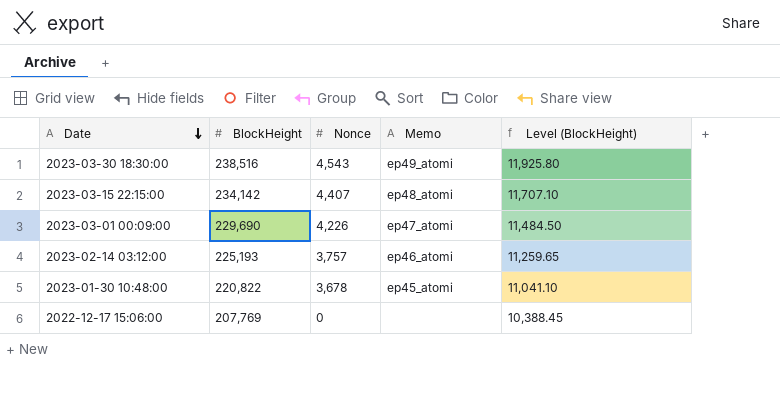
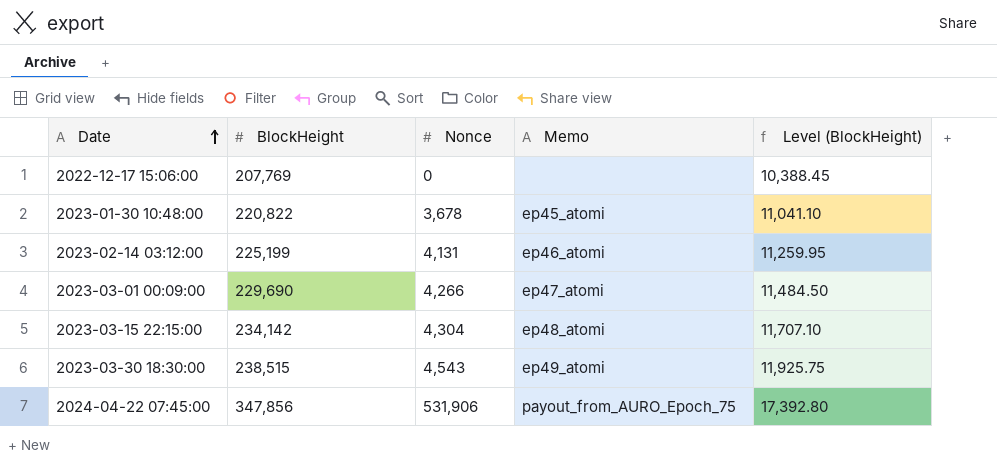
row order: Date descending -> Date ascending
2023-02-14 03:12:00 | BlockHeight: 225,193 -> 225,199
2023-02-14 03:12:00 | Nonce: 3,757 -> 4,131
2023-02-14 03:12:00 | Level (BlockHeight): 11,259.65 -> 11,259.95
2023-03-01 00:09:00 | Nonce: 4,226 -> 4,266
2023-03-15 22:15:00 | Nonce: 4,407 -> 4,304
2023-03-30 18:30:00 | BlockHeight: 238,516 -> 238,515
2023-03-30 18:30:00 | Level (BlockHeight): 11,925.80 -> 11,925.75
row 2024-04-22 07:45:00: none -> 347,856 | 531,906 | payout_from_AURO_Epoch_75 | 17,392.80

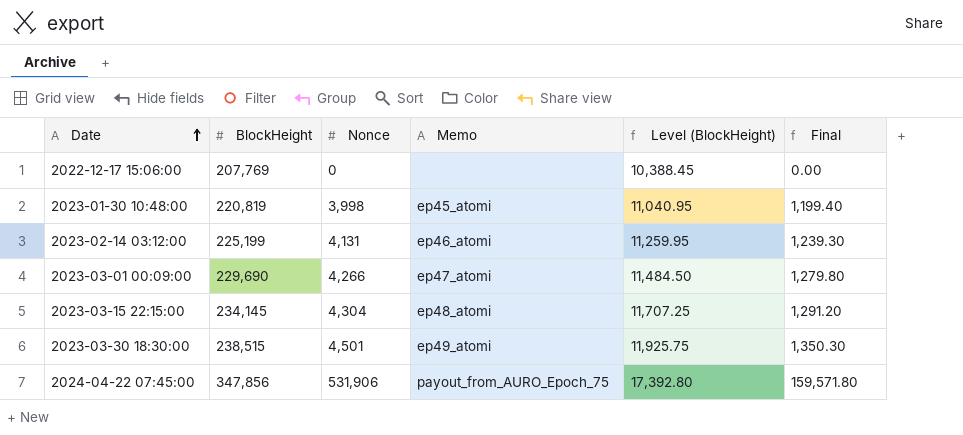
column Final | formula: none -> [Nonce] * 0.3
2023-01-30 10:48:00 | BlockHeight: 220,822 -> 220,819
2023-01-30 10:48:00 | Nonce: 3,678 -> 3,998
2023-01-30 10:48:00 | Level (BlockHeight): 11,041.10 -> 11,040.95
2023-03-15 22:15:00 | BlockHeight: 234,142 -> 234,145
2023-03-15 22:15:00 | Level (BlockHeight): 11,707.10 -> 11,707.25
2023-03-30 18:30:00 | Nonce: 4,543 -> 4,501

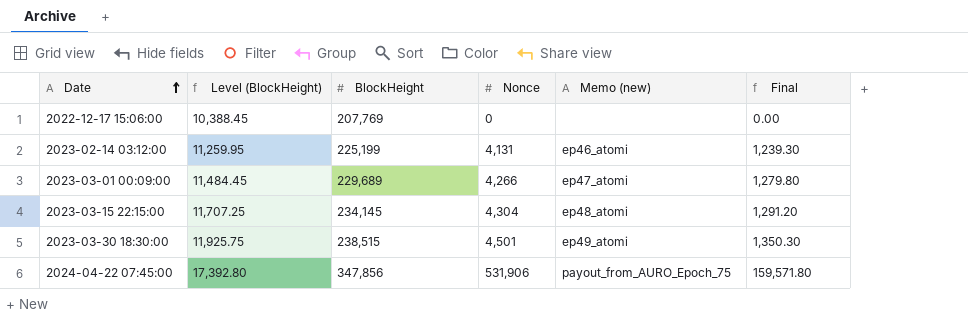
column Level (BlockHeight) | position: 5 -> 2
column name: Memo -> Memo (new)
row 2023-01-30 10:48:00: 220,819 | 3,998 | ep45_atomi | 11,040.95 | 1,199.40 -> none
2023-03-01 00:09:00 | Level (BlockHeight): 11,484.50 -> 11,484.45
2023-03-01 00:09:00 | BlockHeight: 229,690 -> 229,689

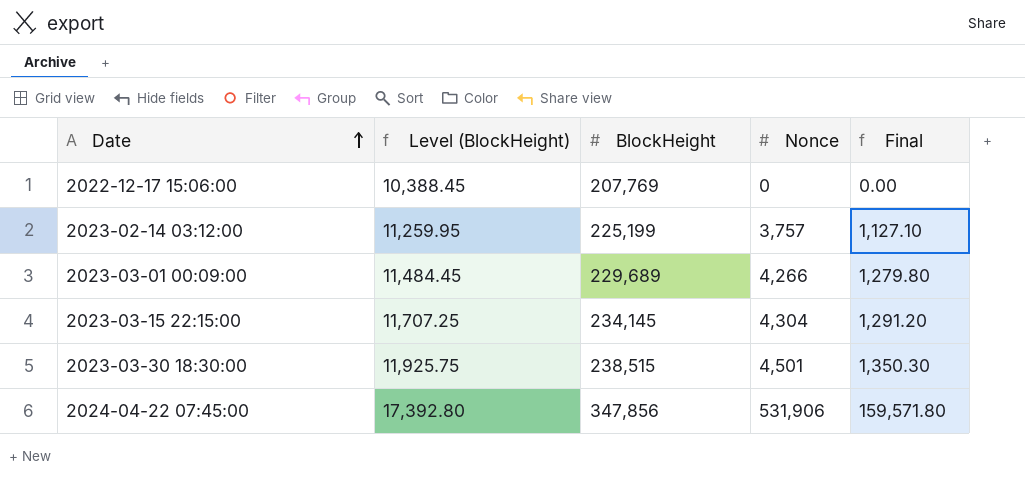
column Memo (new) | position: 5 -> none
2023-02-14 03:12:00 | Nonce: 4,131 -> 3,757
2023-02-14 03:12:00 | Final: 1,239.30 -> 1,127.10

